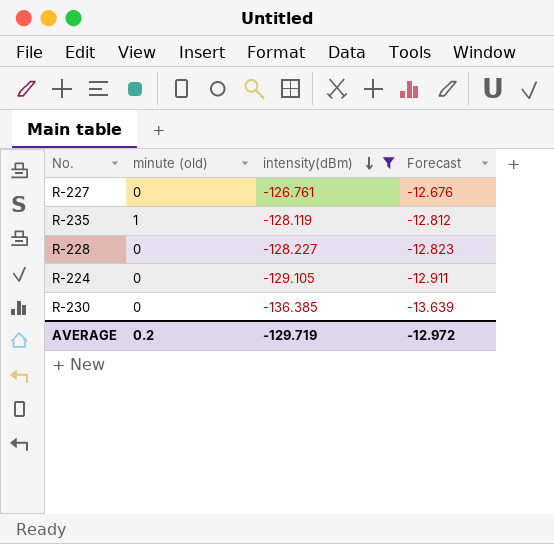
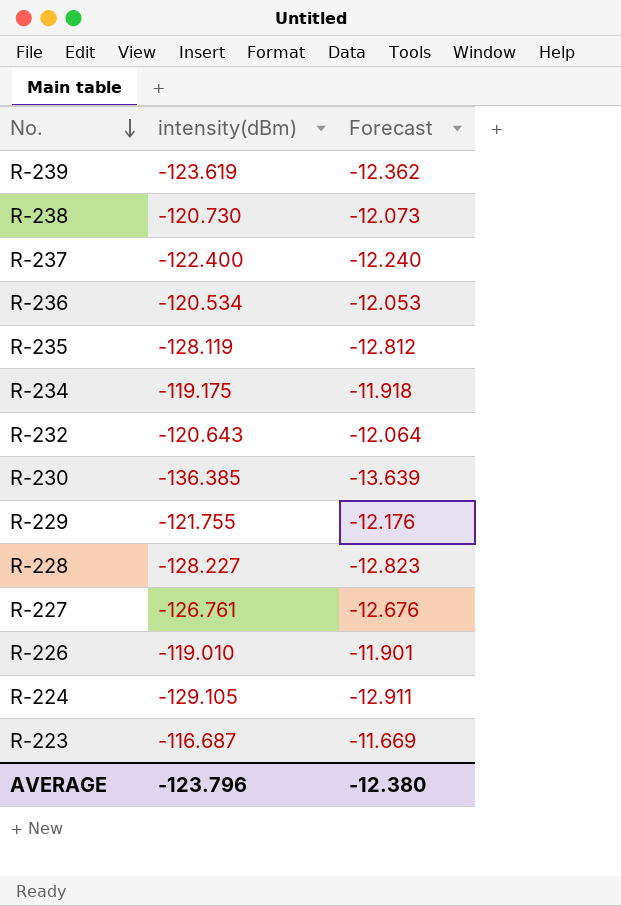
filter: intensity(dBm) <= -126.761 -> none
row order: intensity(dBm) descending -> No. descending
column minute (old) | position: 2 -> none
AVERAGE | intensity(dBm): -129.719 -> -123.796
AVERAGE | Forecast: -12.972 -> -12.380

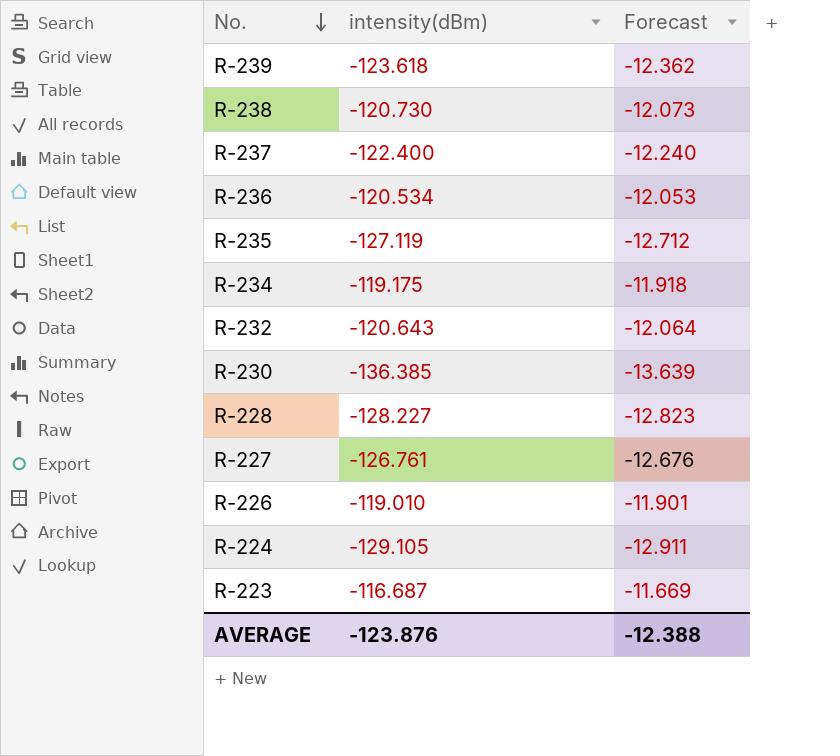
row R-229: -121.755 | -12.176 -> none
R-239 | intensity(dBm): -123.619 -> -123.618
R-235 | intensity(dBm): -128.119 -> -127.119
R-235 | Forecast: -12.812 -> -12.712
AVERAGE | intensity(dBm): -123.796 -> -123.876
AVERAGE | Forecast: -12.380 -> -12.388

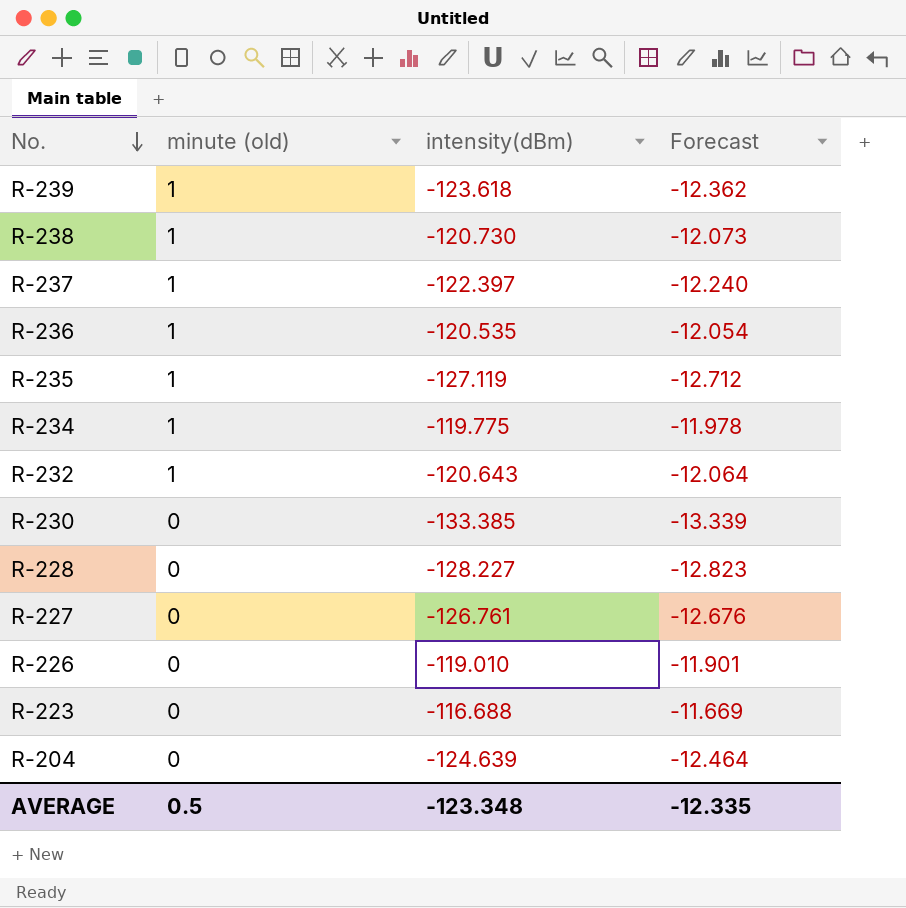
column minute (old) | position: none -> 2
row R-224: -129.105 | -12.911 -> none
R-237 | intensity(dBm): -122.400 -> -122.397
R-236 | intensity(dBm): -120.534 -> -120.535
R-236 | Forecast: -12.053 -> -12.054
R-234 | intensity(dBm): -119.175 -> -119.775
R-234 | Forecast: -11.918 -> -11.978
R-230 | intensity(dBm): -136.385 -> -133.385
R-230 | Forecast: -13.639 -> -13.339
R-223 | intensity(dBm): -116.687 -> -116.688
row R-204: none -> 0 | -124.639 | -12.464
AVERAGE | intensity(dBm): -123.876 -> -123.348
AVERAGE | Forecast: -12.388 -> -12.335

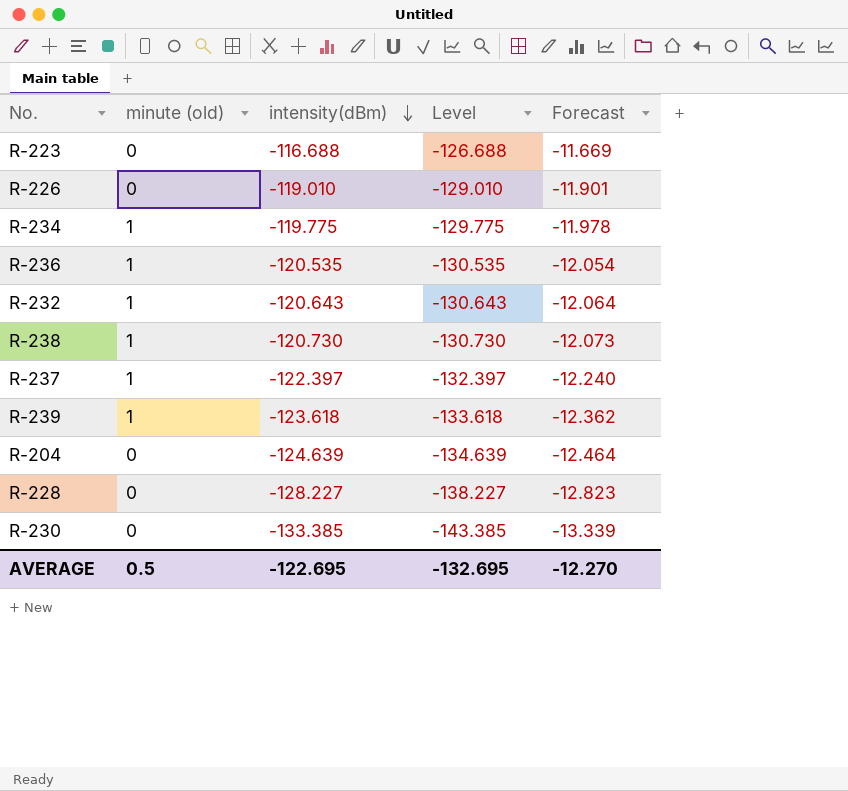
row order: No. descending -> intensity(dBm) descending
column Level | formula: none -> [intensity(dBm)] - 10
row R-235: 1 | -127.119 | -12.712 -> none
row R-227: 0 | -126.761 | -12.676 -> none
AVERAGE | intensity(dBm): -123.348 -> -122.695
AVERAGE | Forecast: -12.335 -> -12.270

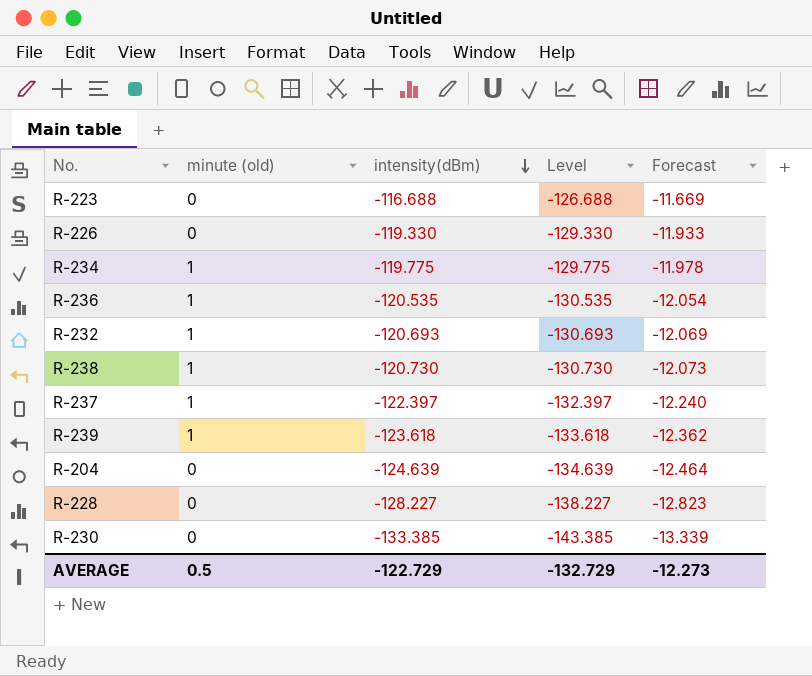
R-226 | intensity(dBm): -119.010 -> -119.330
R-226 | Level: -129.010 -> -129.330
R-226 | Forecast: -11.901 -> -11.933
R-232 | intensity(dBm): -120.643 -> -120.693
R-232 | Level: -130.643 -> -130.693
R-232 | Forecast: -12.064 -> -12.069
AVERAGE | intensity(dBm): -122.695 -> -122.729
AVERAGE | Level: -132.695 -> -132.729
AVERAGE | Forecast: -12.270 -> -12.273

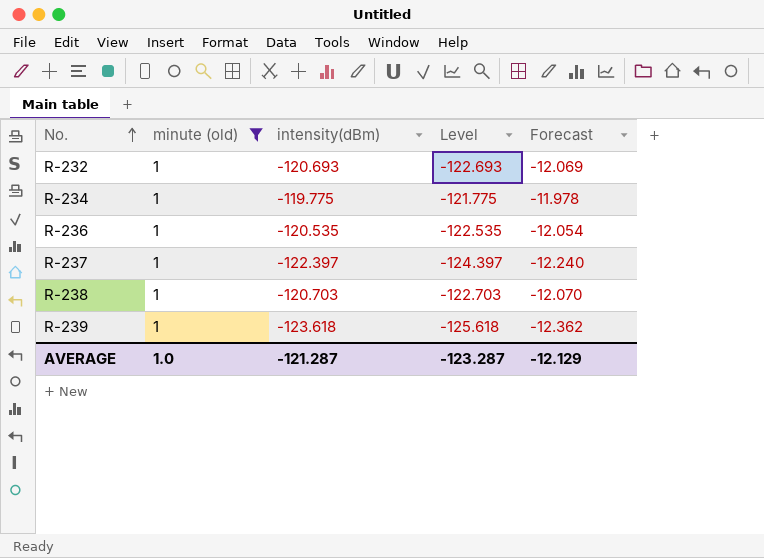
filter: none -> minute (old) = 1
row order: intensity(dBm) descending -> No. ascending
column Level | formula: [intensity(dBm)] - 10 -> [intensity(dBm)] - 2
R-238 | intensity(dBm): -120.730 -> -120.703
R-238 | Forecast: -12.073 -> -12.070
AVERAGE | minute (old): 0.5 -> 1.0
AVERAGE | intensity(dBm): -122.729 -> -121.287
AVERAGE | Level: -132.729 -> -123.287
AVERAGE | Forecast: -12.273 -> -12.129

